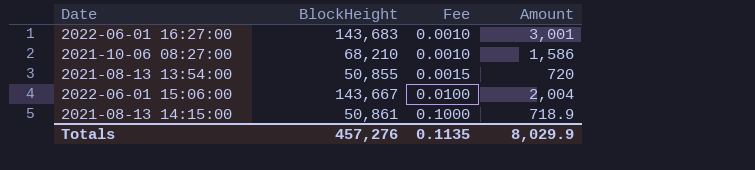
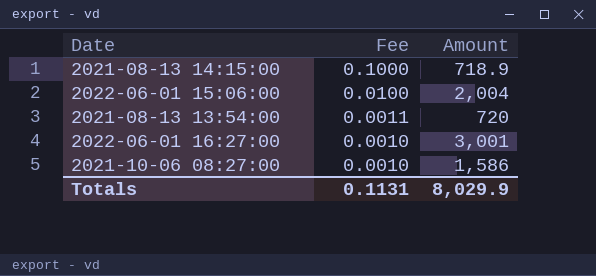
row order: Fee ascending -> Fee descending
column BlockHeight | position: 2 -> none
2021-08-13 13:54:00 | Fee: 0.0015 -> 0.0011
Totals | Fee: 0.1135 -> 0.1131

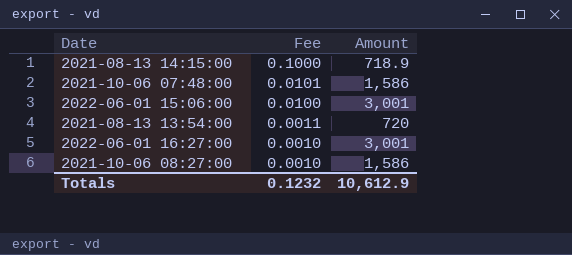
row 2021-10-06 07:48:00: none -> 0.0101 | 1,586
2022-06-01 15:06:00 | Amount: 2,004 -> 3,001
Totals | Fee: 0.1131 -> 0.1232
Totals | Amount: 8,029.9 -> 10,612.9

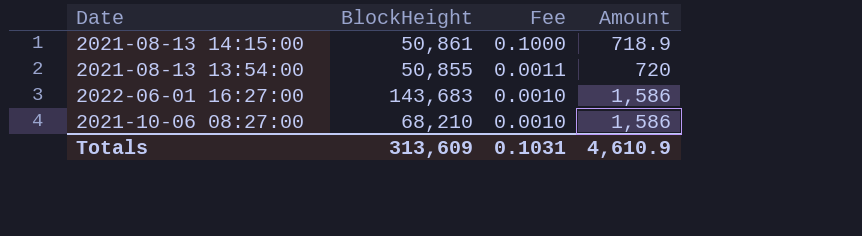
column BlockHeight | position: none -> 2
row 2021-10-06 07:48:00: 0.0101 | 1,586 -> none
row 2022-06-01 15:06:00: 0.0100 | 3,001 -> none
2022-06-01 16:27:00 | Amount: 3,001 -> 1,586
Totals | Fee: 0.1232 -> 0.1031
Totals | Amount: 10,612.9 -> 4,610.9

